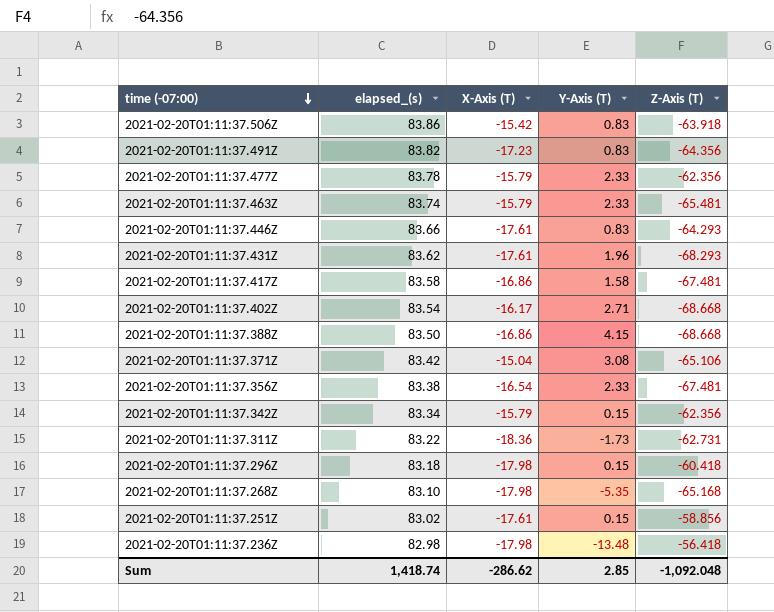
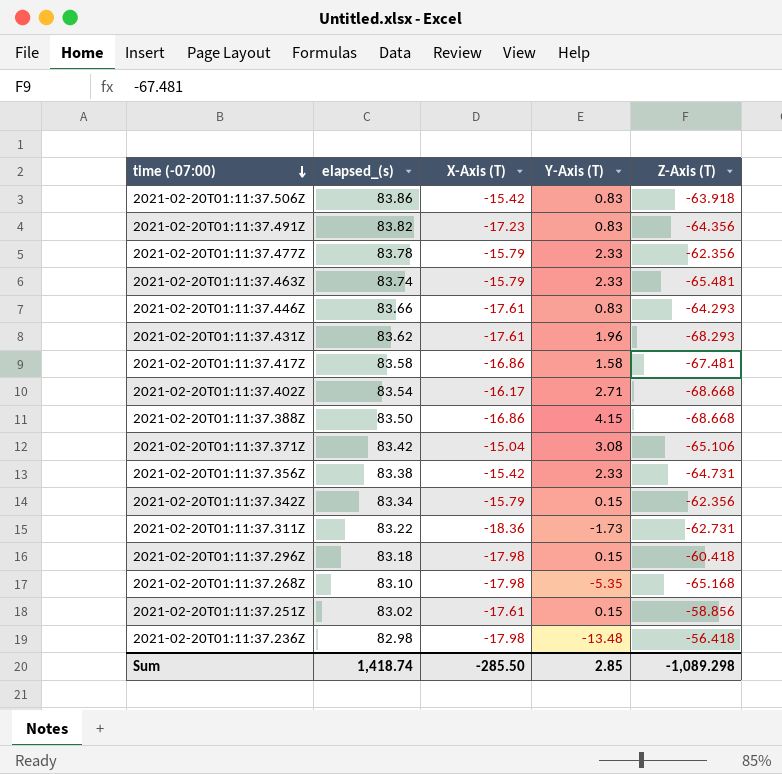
2021-02-20T01:11:37.356Z | X-Axis (T): -16.54 -> -15.42
2021-02-20T01:11:37.356Z | Z-Axis (T): -67.481 -> -64.731
Sum | X-Axis (T): -286.62 -> -285.50
Sum | Z-Axis (T): -1,092.048 -> -1,089.298

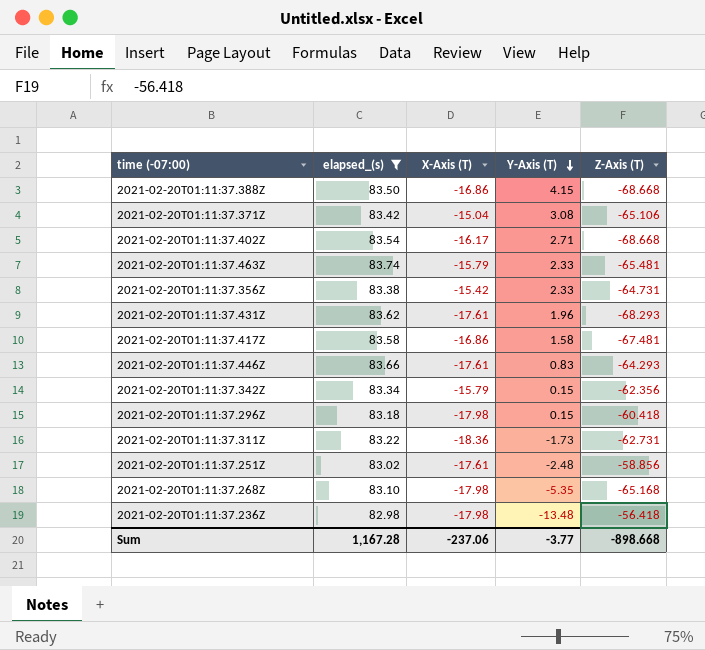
filter: none -> elapsed_(s) <= 83.74
row order: time (-07:00) descending -> Y-Axis (T) descending
2021-02-20T01:11:37.251Z | Y-Axis (T): 0.15 -> -2.48
Sum | elapsed_(s): 1,418.74 -> 1,167.28
Sum | X-Axis (T): -285.50 -> -237.06
Sum | Y-Axis (T): 2.85 -> -3.77
Sum | Z-Axis (T): -1,089.298 -> -898.668

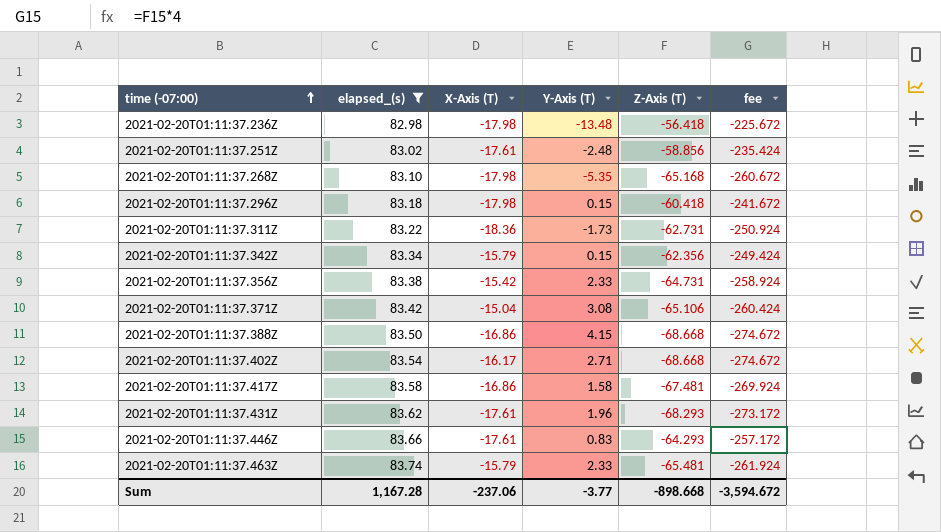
row order: Y-Axis (T) descending -> time (-07:00) ascending
column fee | formula: none -> [Z-Axis (T)] * 4

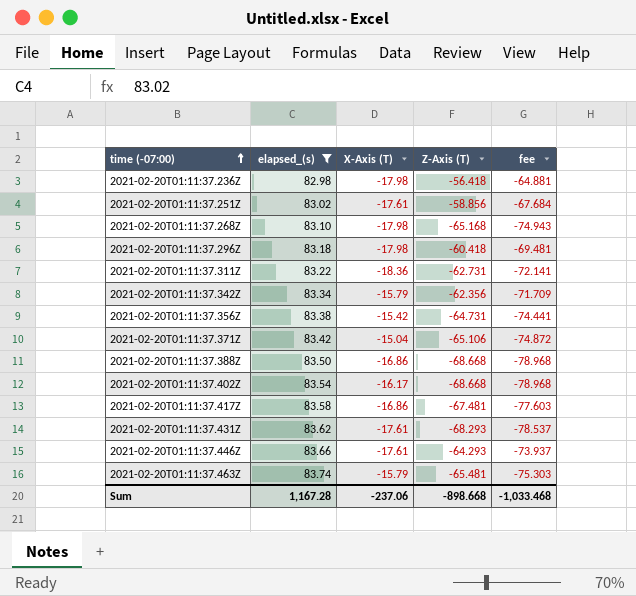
column Y-Axis (T) | position: 4 -> none
column fee | formula: [Z-Axis (T)] * 4 -> [Z-Axis (T)] * 1.15
Sum | fee: -3,594.672 -> -1,033.468

